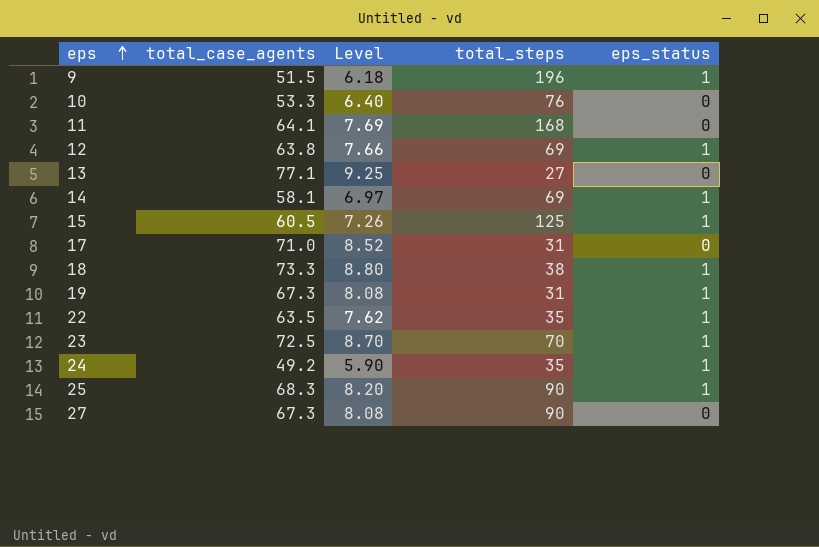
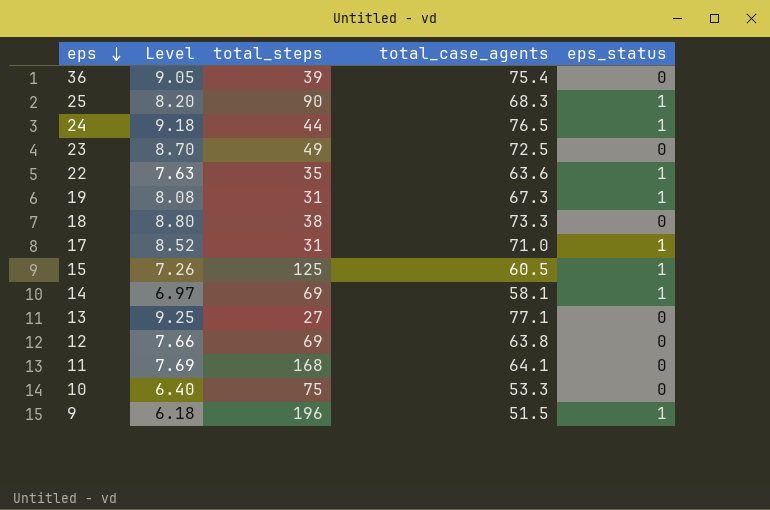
row order: eps ascending -> eps descending
column total_case_agents | position: 2 -> 4
row 27: 67.3 | 8.08 | 90 | 0 -> none
row 36: none -> 9.05 | 39 | 75.4 | 0
24 | Level: 5.90 -> 9.18
24 | total_steps: 35 -> 44
24 | total_case_agents: 49.2 -> 76.5
23 | total_steps: 70 -> 49
23 | eps_status: 1 -> 0
22 | Level: 7.62 -> 7.63
22 | total_case_agents: 63.5 -> 63.6
18 | eps_status: 1 -> 0
17 | eps_status: 0 -> 1
12 | eps_status: 1 -> 0
10 | total_steps: 76 -> 75

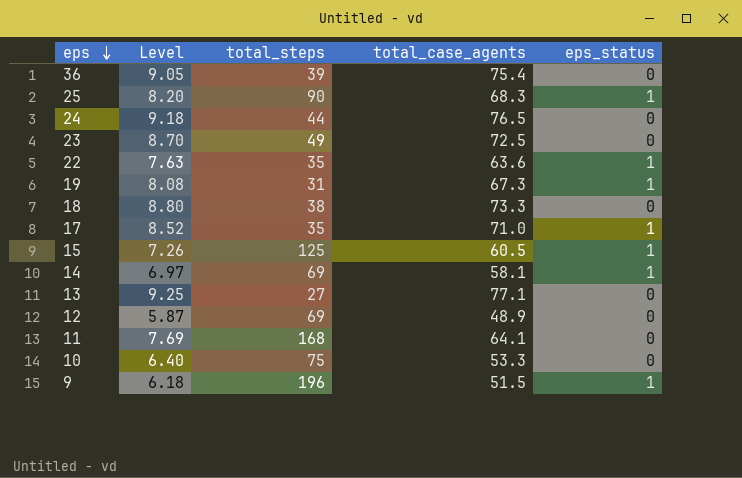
24 | eps_status: 1 -> 0
17 | total_steps: 31 -> 35
12 | Level: 7.66 -> 5.87
12 | total_case_agents: 63.8 -> 48.9

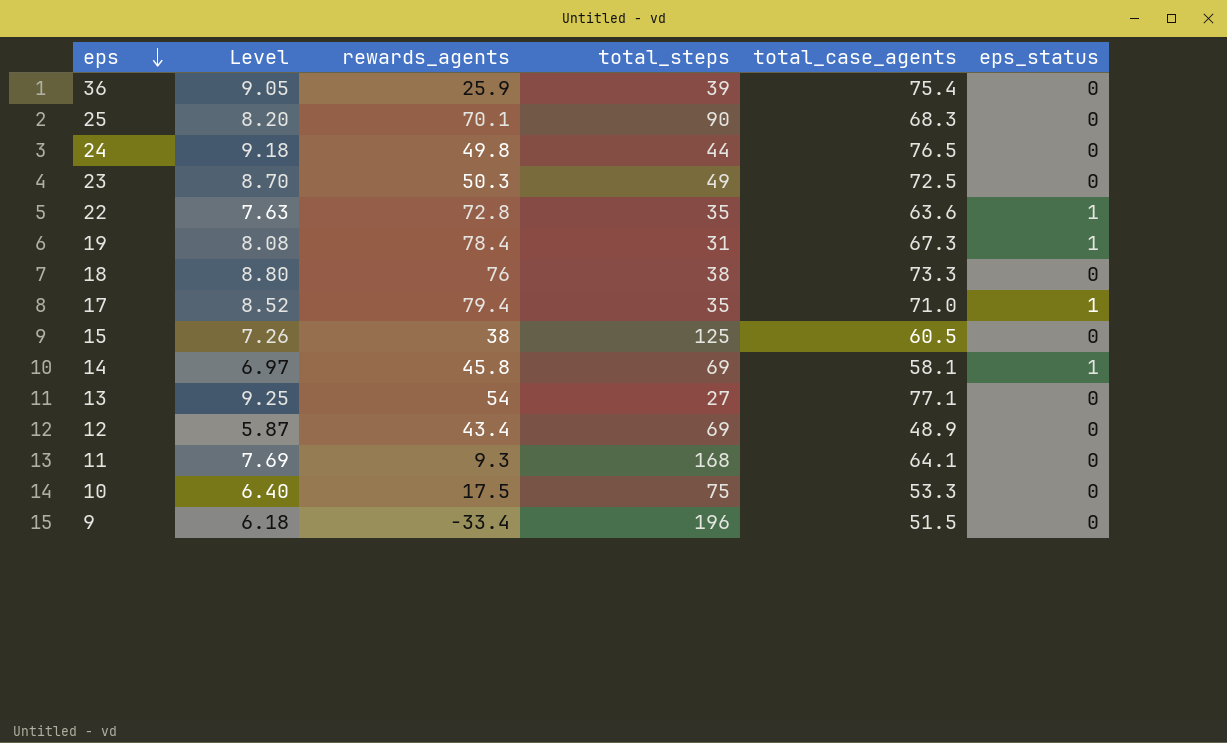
column rewards_agents | position: none -> 3
25 | eps_status: 1 -> 0
15 | eps_status: 1 -> 0
9 | eps_status: 1 -> 0

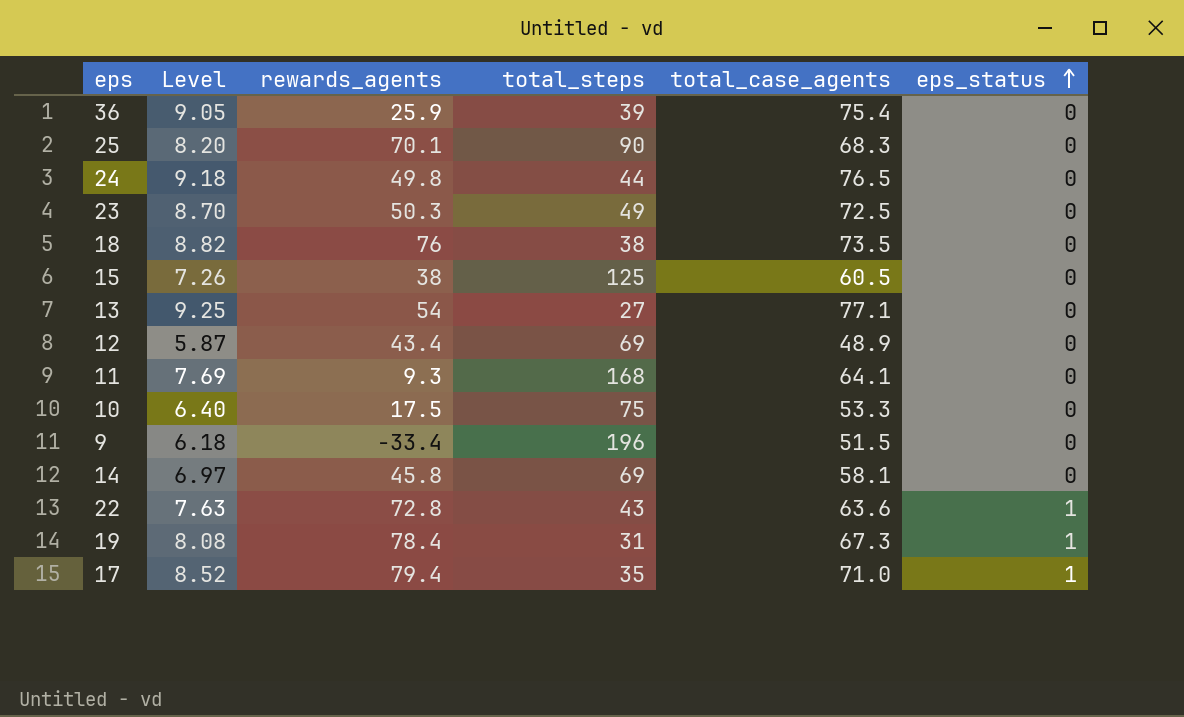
row order: eps descending -> eps_status ascending
18 | Level: 8.80 -> 8.82
18 | total_case_agents: 73.3 -> 73.5
14 | eps_status: 1 -> 0
22 | total_steps: 35 -> 43

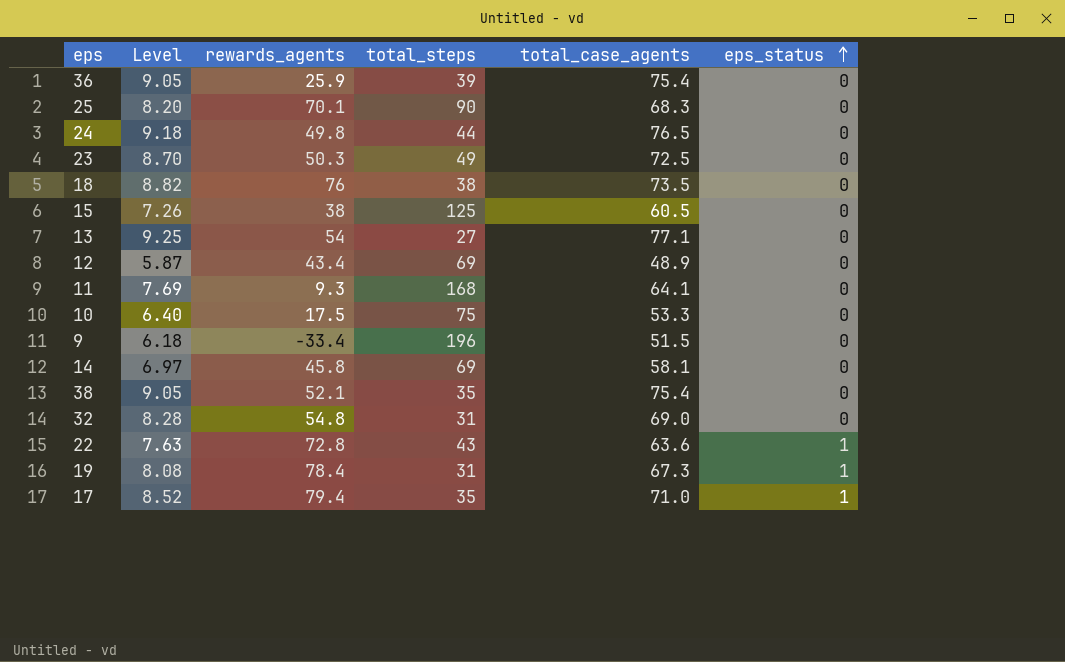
row 38: none -> 9.05 | 52.1 | 35 | 75.4 | 0
row 32: none -> 8.28 | 54.8 | 31 | 69.0 | 0

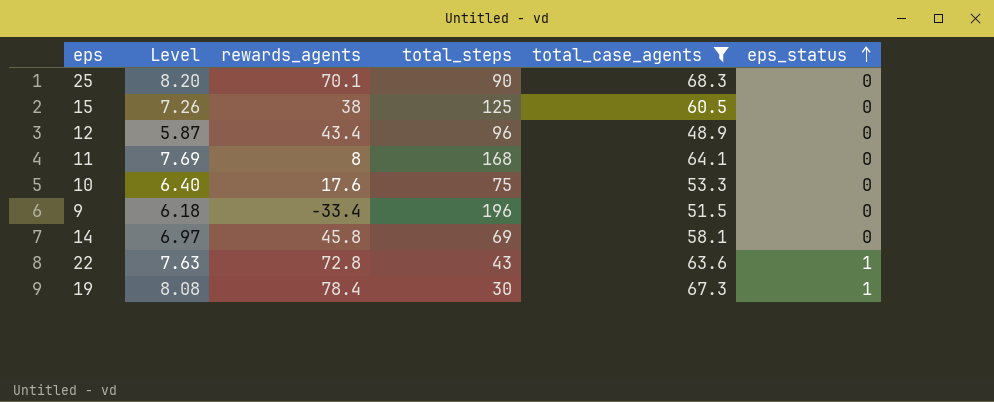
filter: none -> total_case_agents <= 68.3
12 | total_steps: 69 -> 96
11 | rewards_agents: 9.3 -> 8
10 | rewards_agents: 17.5 -> 17.6
19 | total_steps: 31 -> 30

